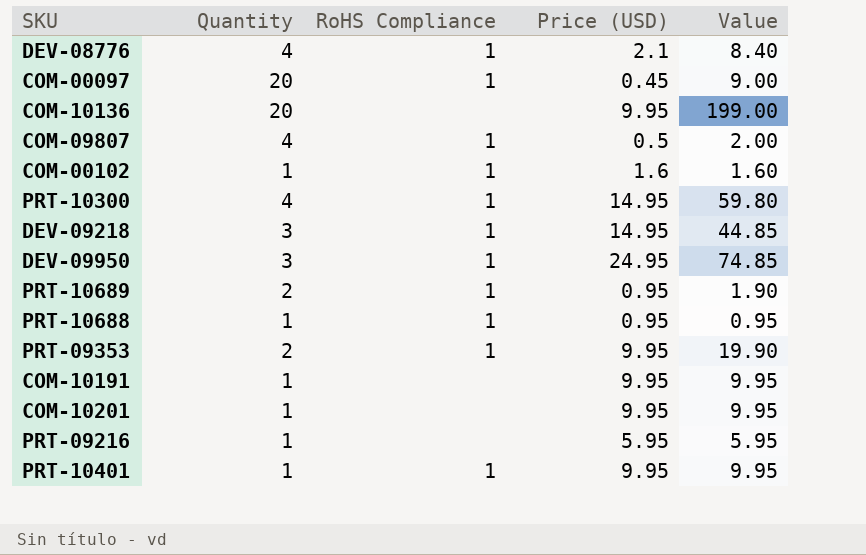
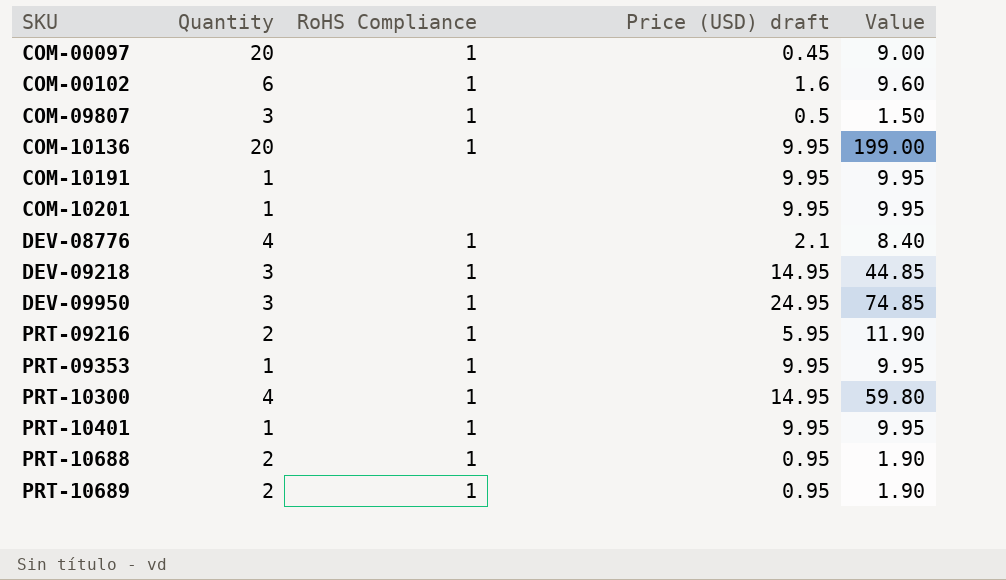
row order: none -> SKU ascending
column name: Price (USD) -> Price (USD) draft
COM-00102 | Quantity: 1 -> 6
COM-00102 | Value: 1.60 -> 9.60
COM-09807 | Quantity: 4 -> 3
COM-09807 | Value: 2.00 -> 1.50
COM-10136 | RoHS Compliance: none -> 1
PRT-09216 | Quantity: 1 -> 2
PRT-09216 | RoHS Compliance: none -> 1
PRT-09216 | Value: 5.95 -> 11.90
PRT-09353 | Quantity: 2 -> 1
PRT-09353 | Value: 19.90 -> 9.95
PRT-10688 | Quantity: 1 -> 2
PRT-10688 | Value: 0.95 -> 1.90

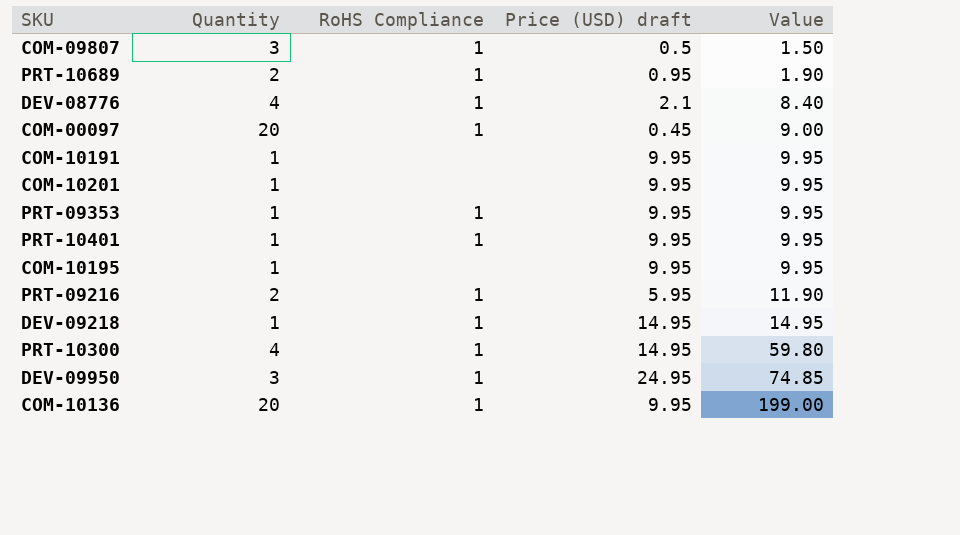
row order: SKU ascending -> Value ascending
row COM-00102: 6 | 1 | 1.6 | 9.60 -> none
row PRT-10688: 2 | 1 | 0.95 | 1.90 -> none
row COM-10195: none -> 1 | none | 9.95 | 9.95
DEV-09218 | Quantity: 3 -> 1
DEV-09218 | Value: 44.85 -> 14.95

